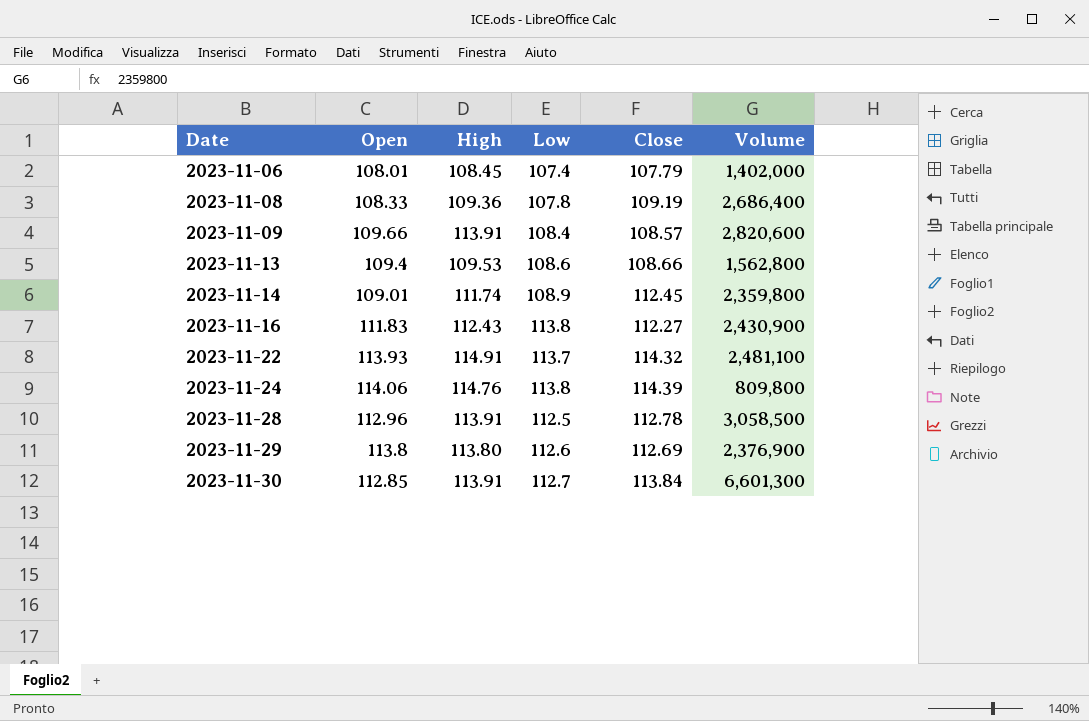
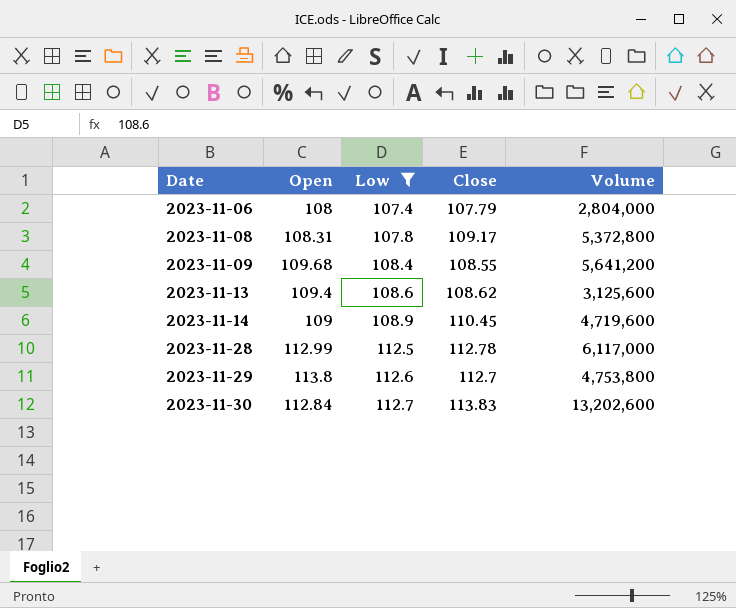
filter: none -> Low <= 112.7
column High | position: 3 -> none
2023-11-06 | Open: 108.01 -> 108
2023-11-06 | Volume: 1,402,000 -> 2,804,000
2023-11-08 | Open: 108.33 -> 108.31
2023-11-08 | Close: 109.19 -> 109.17
2023-11-08 | Volume: 2,686,400 -> 5,372,800
2023-11-09 | Open: 109.66 -> 109.68
2023-11-09 | Close: 108.57 -> 108.55
2023-11-09 | Volume: 2,820,600 -> 5,641,200
2023-11-13 | Close: 108.66 -> 108.62
2023-11-13 | Volume: 1,562,800 -> 3,125,600
2023-11-14 | Open: 109.01 -> 109
2023-11-14 | Close: 112.45 -> 110.45
2023-11-14 | Volume: 2,359,800 -> 4,719,600
2023-11-28 | Open: 112.96 -> 112.99
2023-11-28 | Volume: 3,058,500 -> 6,117,000
2023-11-29 | Close: 112.69 -> 112.7
2023-11-29 | Volume: 2,376,900 -> 4,753,800
2023-11-30 | Open: 112.85 -> 112.84
2023-11-30 | Close: 113.84 -> 113.83
2023-11-30 | Volume: 6,601,300 -> 13,202,600

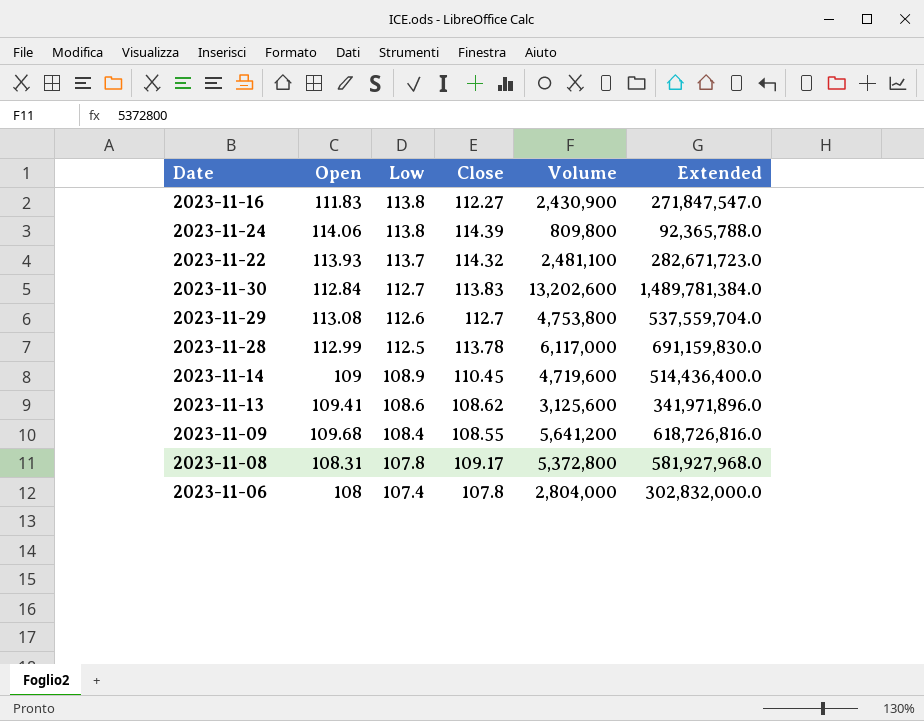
filter: Low <= 112.7 -> none
row order: Date ascending -> Low descending
column Extended | formula: none -> [Open] * [Volume]
2023-11-29 | Open: 113.8 -> 113.08
2023-11-28 | Close: 112.78 -> 113.78
2023-11-13 | Open: 109.4 -> 109.41
2023-11-06 | Close: 107.79 -> 107.8

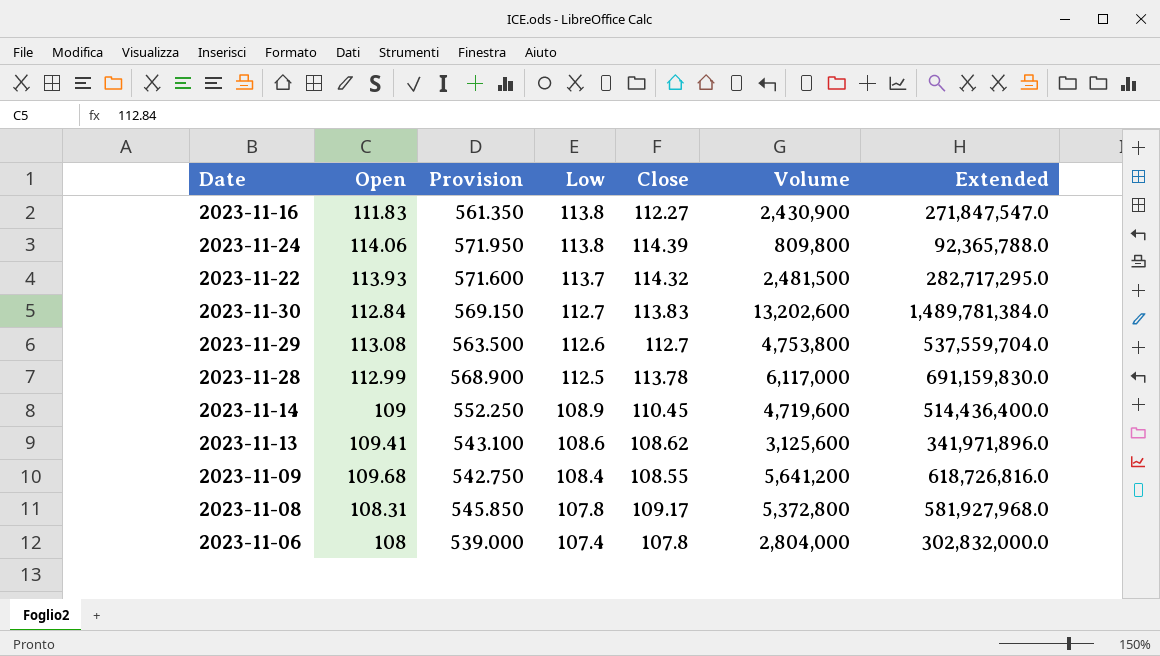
column Provision | formula: none -> [Close] * 5
2023-11-22 | Volume: 2,481,100 -> 2,481,500
2023-11-22 | Extended: 282,671,723.0 -> 282,717,295.0

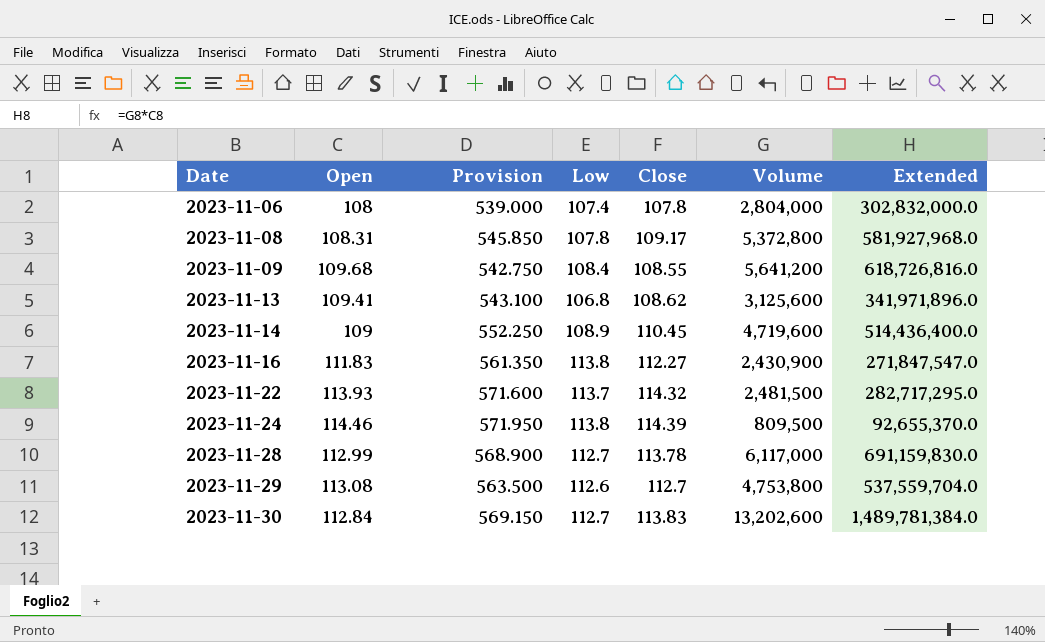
row order: Low descending -> Date ascending
2023-11-13 | Low: 108.6 -> 106.8
2023-11-24 | Open: 114.06 -> 114.46
2023-11-24 | Volume: 809,800 -> 809,500
2023-11-24 | Extended: 92,365,788.0 -> 92,655,370.0
2023-11-28 | Low: 112.5 -> 112.7

